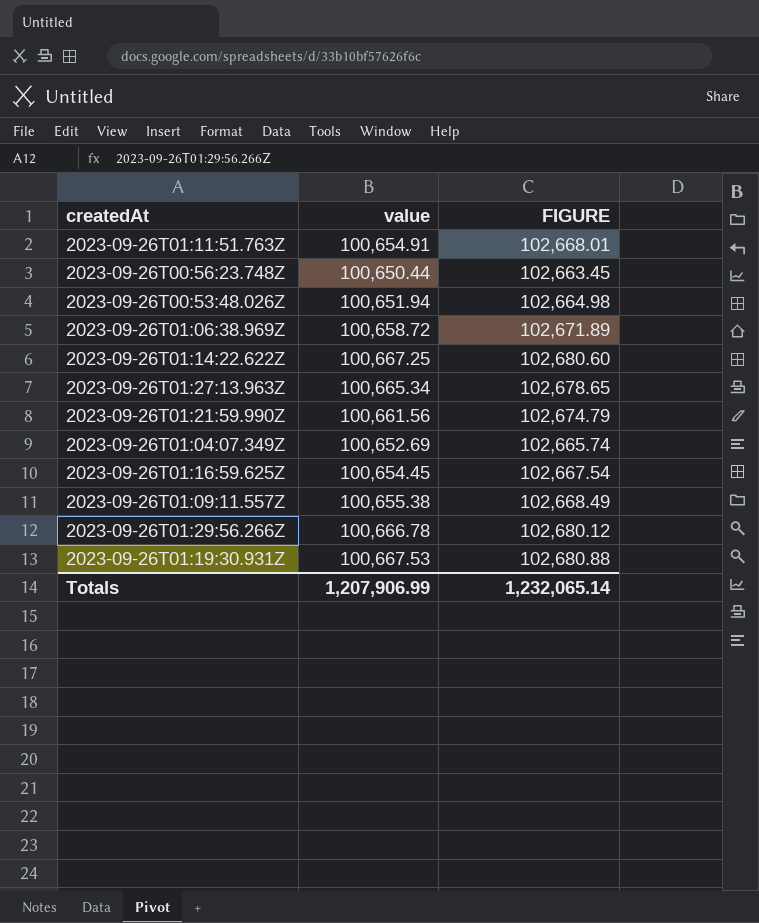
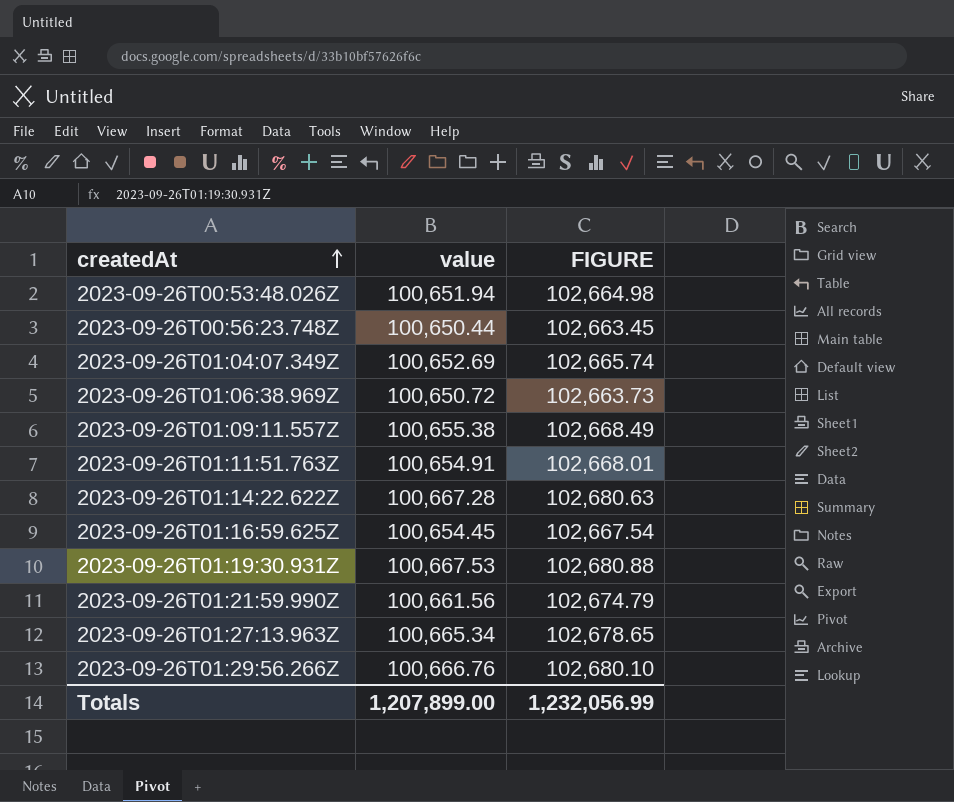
row order: none -> createdAt ascending
2023-09-26T01:06:38.969Z | value: 100,658.72 -> 100,650.72
2023-09-26T01:06:38.969Z | FIGURE: 102,671.89 -> 102,663.73
2023-09-26T01:14:22.622Z | value: 100,667.25 -> 100,667.28
2023-09-26T01:14:22.622Z | FIGURE: 102,680.60 -> 102,680.63
2023-09-26T01:29:56.266Z | value: 100,666.78 -> 100,666.76
2023-09-26T01:29:56.266Z | FIGURE: 102,680.12 -> 102,680.10
Totals | value: 1,207,906.99 -> 1,207,899.00
Totals | FIGURE: 1,232,065.14 -> 1,232,056.99

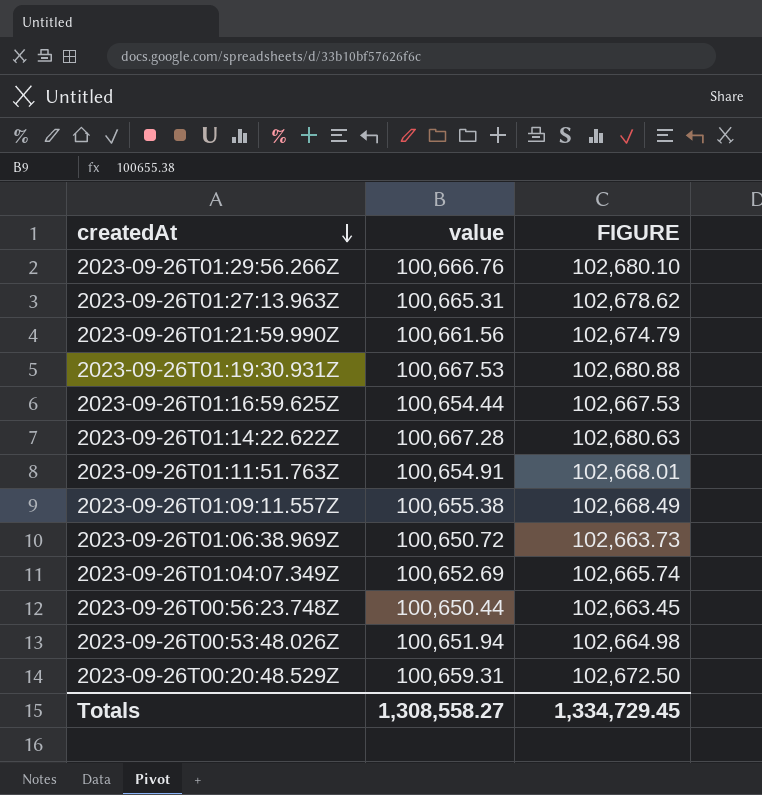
row order: createdAt ascending -> createdAt descending
2023-09-26T01:27:13.963Z | value: 100,665.34 -> 100,665.31
2023-09-26T01:27:13.963Z | FIGURE: 102,678.65 -> 102,678.62
2023-09-26T01:16:59.625Z | value: 100,654.45 -> 100,654.44
2023-09-26T01:16:59.625Z | FIGURE: 102,667.54 -> 102,667.53
row 2023-09-26T00:20:48.529Z: none -> 100,659.31 | 102,672.50
Totals | value: 1,207,899.00 -> 1,308,558.27
Totals | FIGURE: 1,232,056.99 -> 1,334,729.45

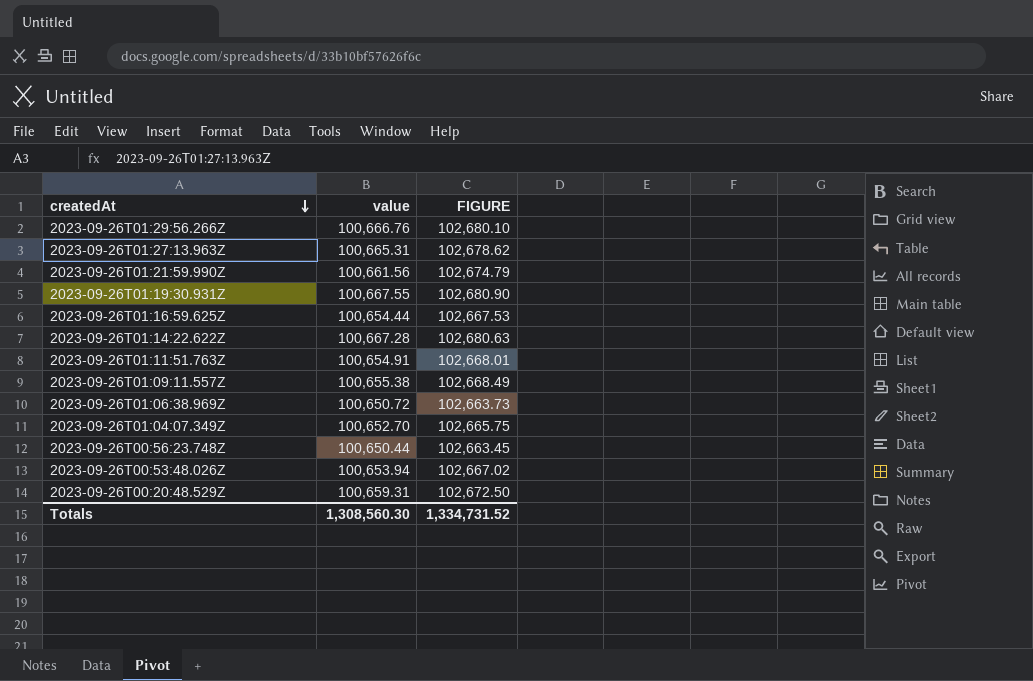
2023-09-26T01:19:30.931Z | value: 100,667.53 -> 100,667.55
2023-09-26T01:19:30.931Z | FIGURE: 102,680.88 -> 102,680.90
2023-09-26T01:04:07.349Z | value: 100,652.69 -> 100,652.70
2023-09-26T01:04:07.349Z | FIGURE: 102,665.74 -> 102,665.75
2023-09-26T00:53:48.026Z | value: 100,651.94 -> 100,653.94
2023-09-26T00:53:48.026Z | FIGURE: 102,664.98 -> 102,667.02
Totals | value: 1,308,558.27 -> 1,308,560.30
Totals | FIGURE: 1,334,729.45 -> 1,334,731.52

